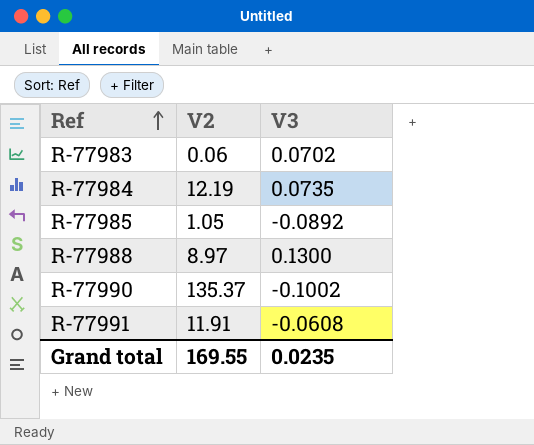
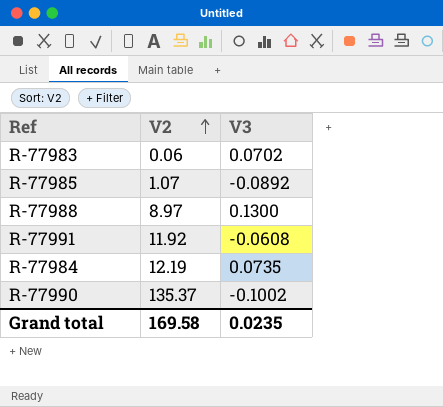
row order: Ref ascending -> V2 ascending
R-77985 | V2: 1.05 -> 1.07
R-77991 | V2: 11.91 -> 11.92
Grand total | V2: 169.55 -> 169.58

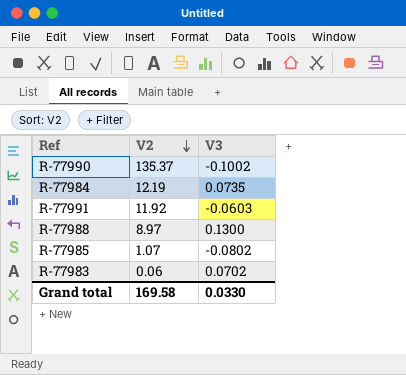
row order: V2 ascending -> V2 descending
R-77991 | V3: -0.0608 -> -0.0603
R-77985 | V3: -0.0892 -> -0.0802
Grand total | V3: 0.0235 -> 0.0330

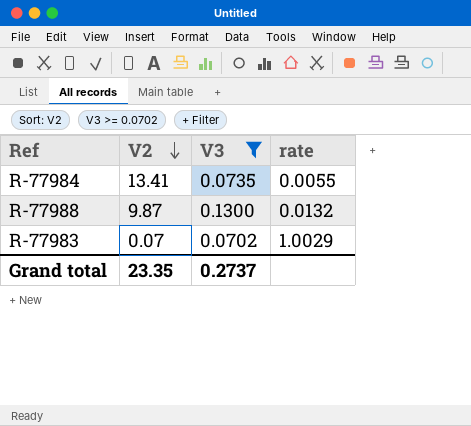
filter: none -> V3 >= 0.0702
column rate | formula: none -> [V3] / [V2]
R-77984 | V2: 12.19 -> 13.41
R-77988 | V2: 8.97 -> 9.87
R-77983 | V2: 0.06 -> 0.07
Grand total | V2: 169.58 -> 23.35
Grand total | V3: 0.0330 -> 0.2737

